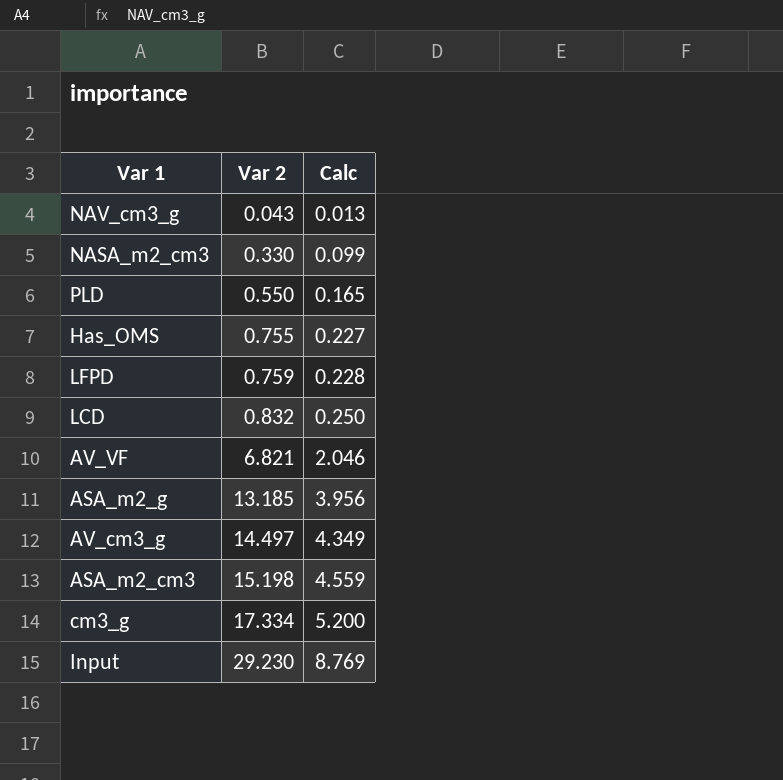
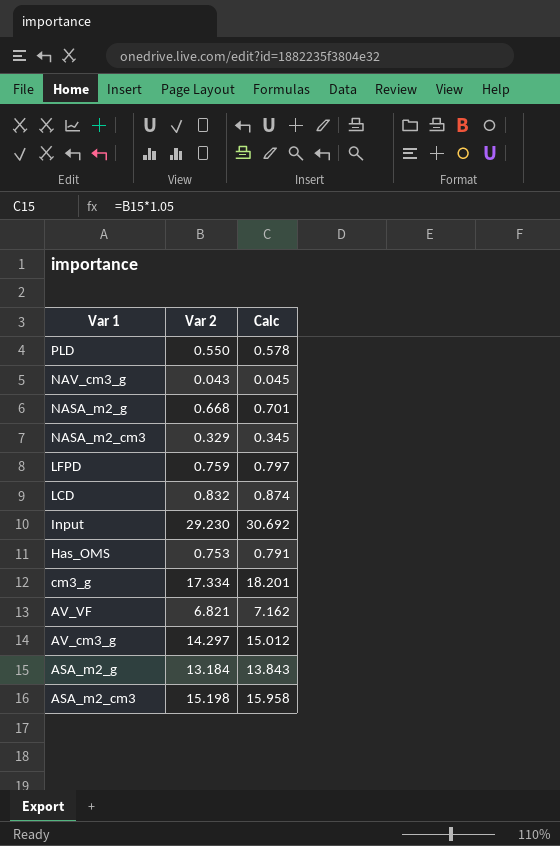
row order: Var 2 ascending -> Var 1 descending
column Calc | formula: [Var 2] * 0.3 -> [Var 2] * 1.05
row NASA_m2_g: none -> 0.668 | 0.701
NASA_m2_cm3 | Var 2: 0.330 -> 0.329
Has_OMS | Var 2: 0.755 -> 0.753
AV_cm3_g | Var 2: 14.497 -> 14.297
ASA_m2_g | Var 2: 13.185 -> 13.184

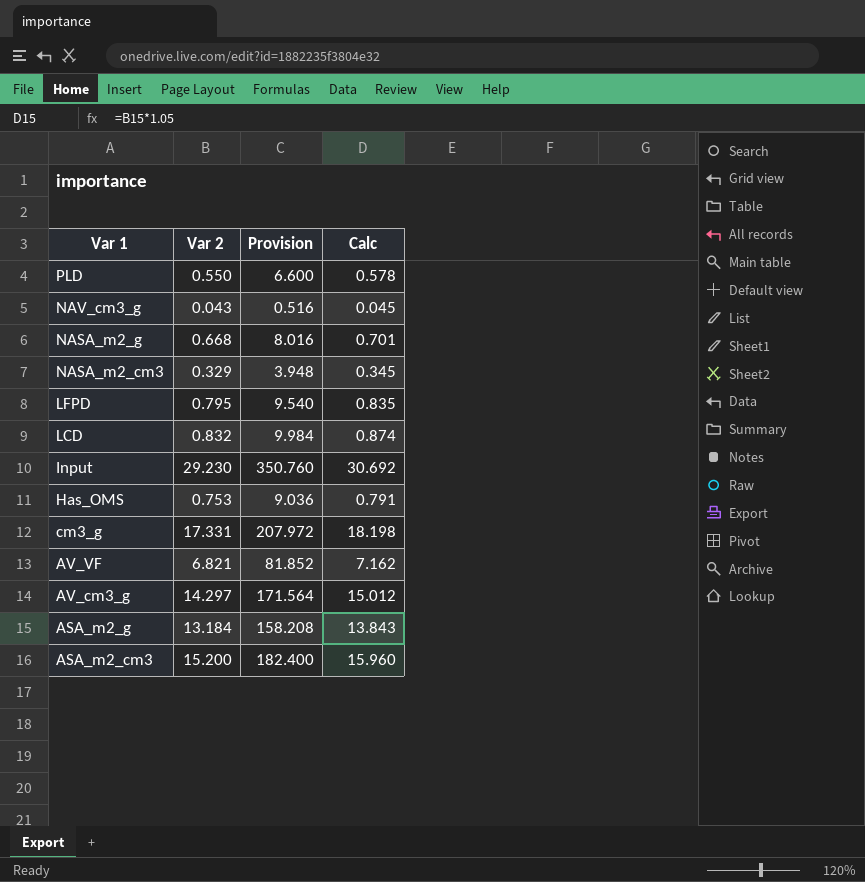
column Provision | formula: none -> [Var 2] * 12
LFPD | Var 2: 0.759 -> 0.795
LFPD | Calc: 0.797 -> 0.835
cm3_g | Var 2: 17.334 -> 17.331
cm3_g | Calc: 18.201 -> 18.198
ASA_m2_cm3 | Var 2: 15.198 -> 15.200
ASA_m2_cm3 | Calc: 15.958 -> 15.960

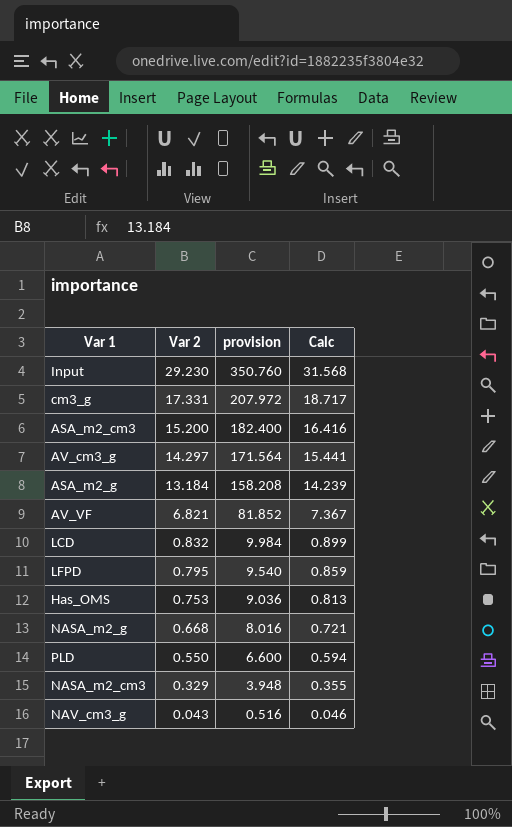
row order: Var 1 descending -> Var 2 descending
column name: Provision -> provision
column Calc | formula: [Var 2] * 1.05 -> [Var 2] * 1.08

